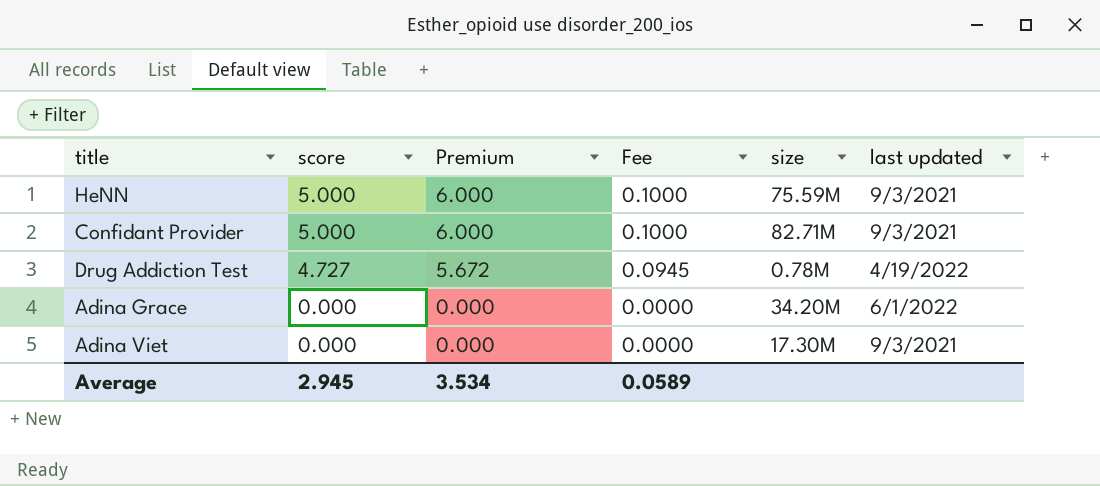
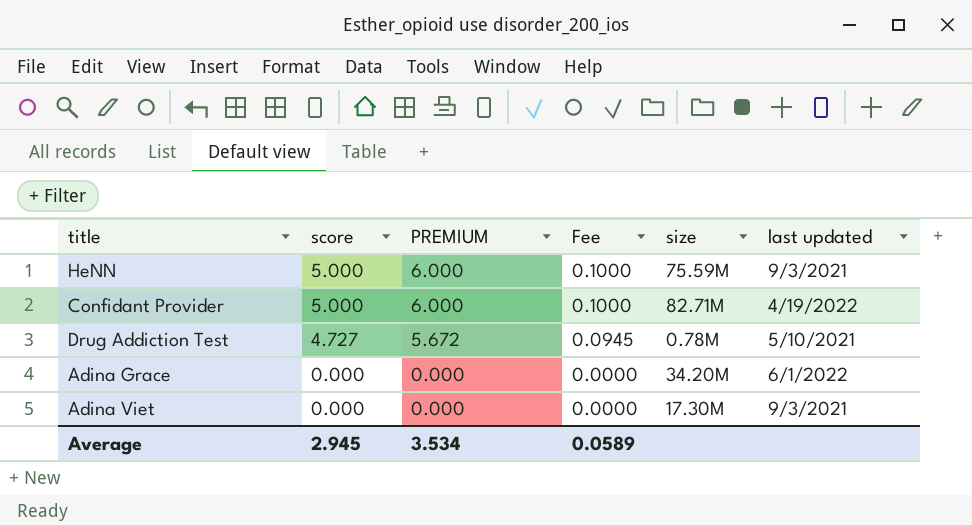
column name: Premium -> PREMIUM
Confidant Provider | last updated: 9/3/2021 -> 4/19/2022
Drug Addiction Test | last updated: 4/19/2022 -> 5/10/2021

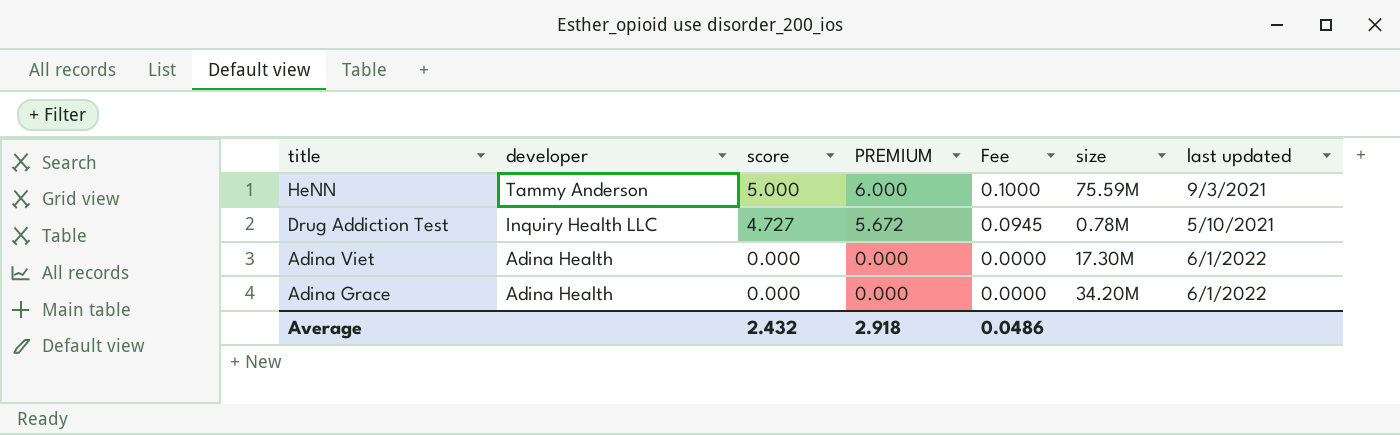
row order: score descending -> title descending
column developer | position: none -> 2
row Confidant Provider: 5.000 | 6.000 | 0.1000 | 82.71M | 4/19/2022 -> none
Adina Viet | last updated: 9/3/2021 -> 6/1/2022
Average | score: 2.945 -> 2.432
Average | PREMIUM: 3.534 -> 2.918
Average | Fee: 0.0589 -> 0.0486

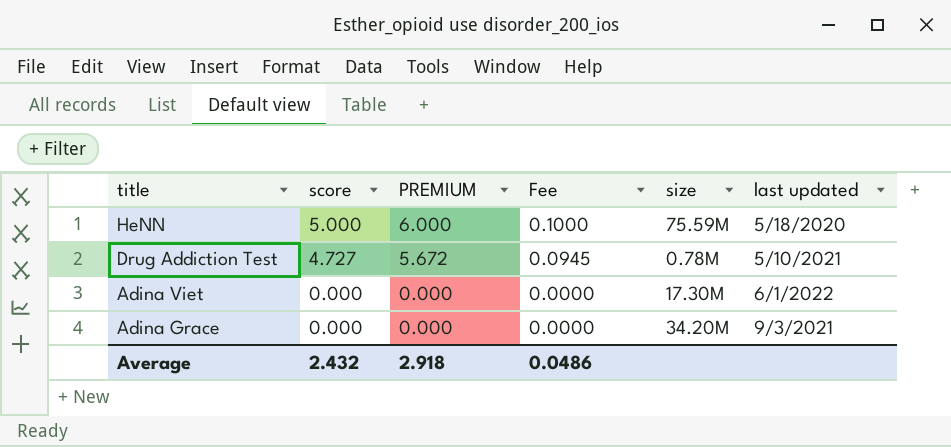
column developer | position: 2 -> none
HeNN | last updated: 9/3/2021 -> 5/18/2020
Adina Grace | last updated: 6/1/2022 -> 9/3/2021

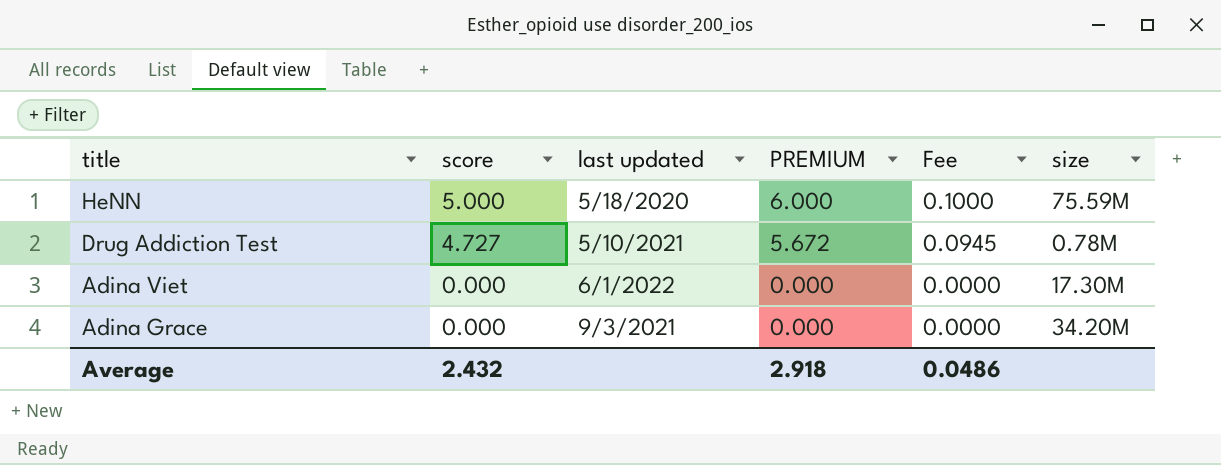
column last updated | position: 6 -> 3

